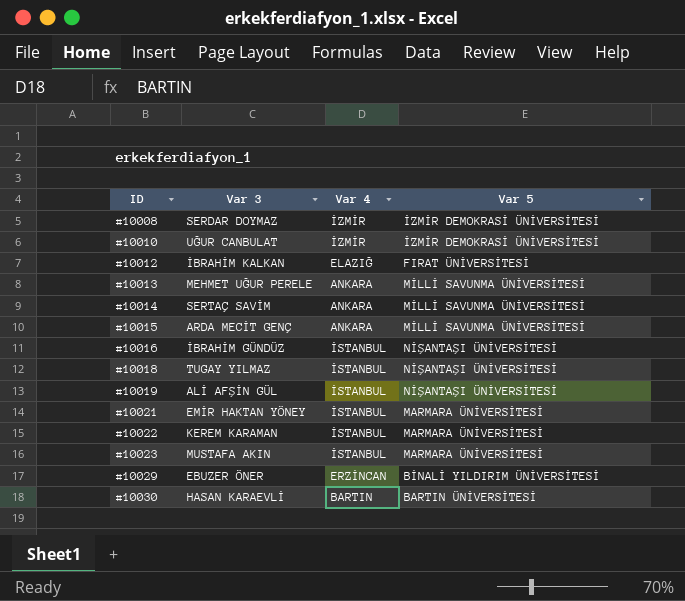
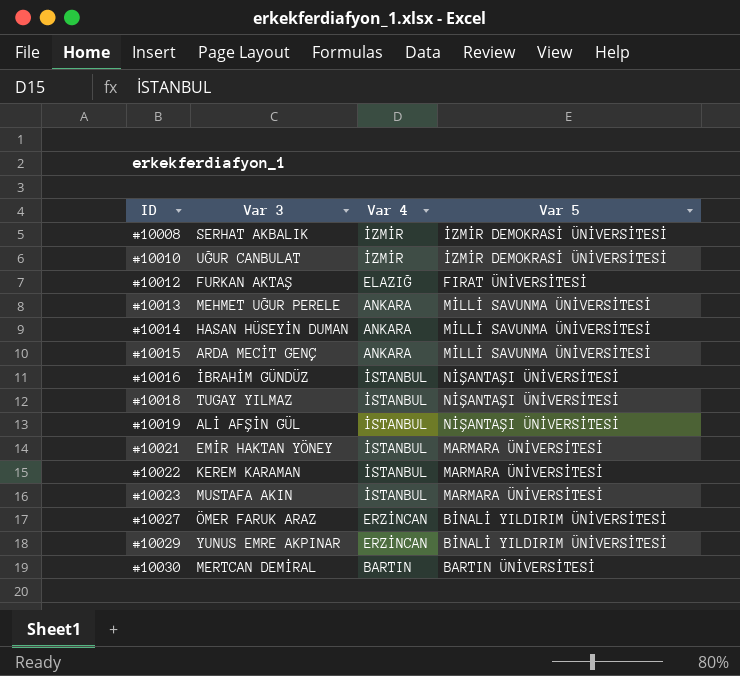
#10008 | Var 3: SERDAR DOYMAZ -> SERHAT AKBALIK
#10012 | Var 3: İBRAHİM KALKAN -> FURKAN AKTAŞ
#10014 | Var 3: SERTAÇ SAVİM -> HASAN HÜSEYİN DUMAN
row #10027: none -> ÖMER FARUK ARAZ | ERZİNCAN | BİNALİ YILDIRIM ÜNİVERSİTESİ
#10029 | Var 3: EBUZER ÖNER -> YUNUS EMRE AKPINAR
#10030 | Var 3: HASAN KARAEVLİ -> MERTCAN DEMİRAL

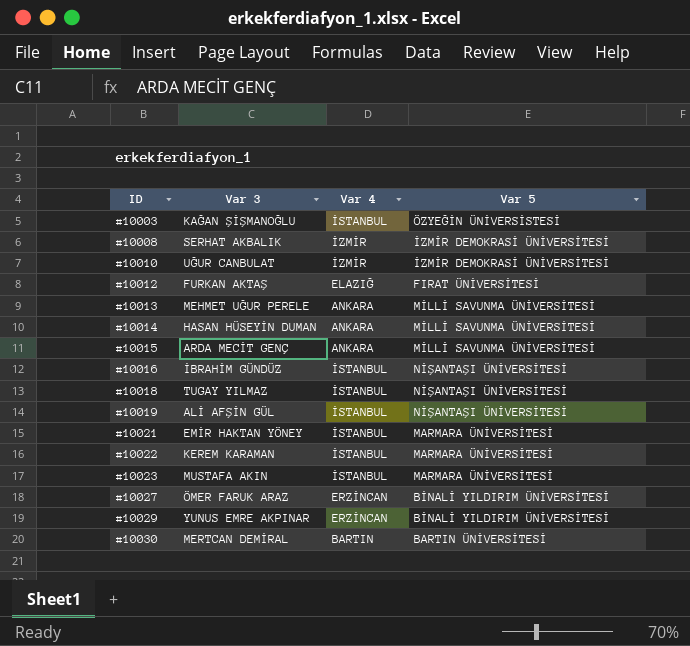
row #10003: none -> KAĞAN ŞİŞMANOĞLU | İSTANBUL | ÖZYEĞİN ÜNİVERSİSTESİ

